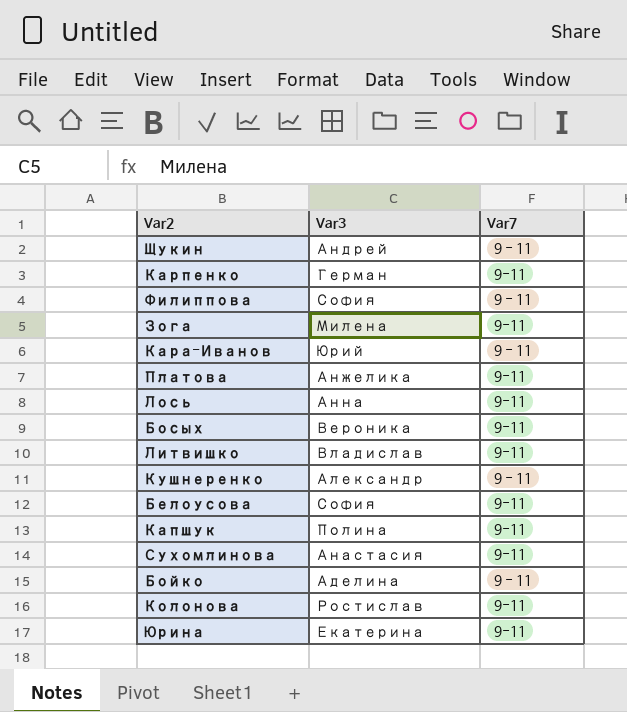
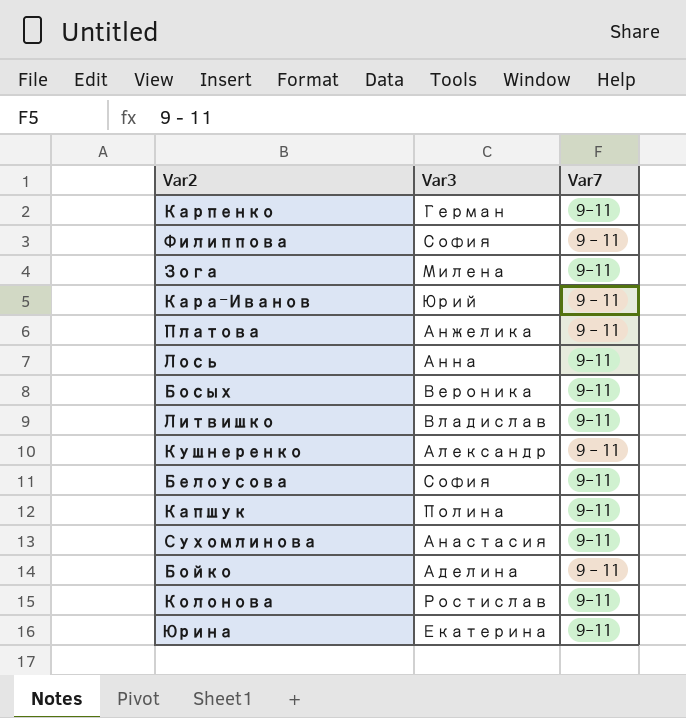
row Щукин: Андрей | 9 - 11 -> none
Платова | Var7: 9-11 -> 9 - 11

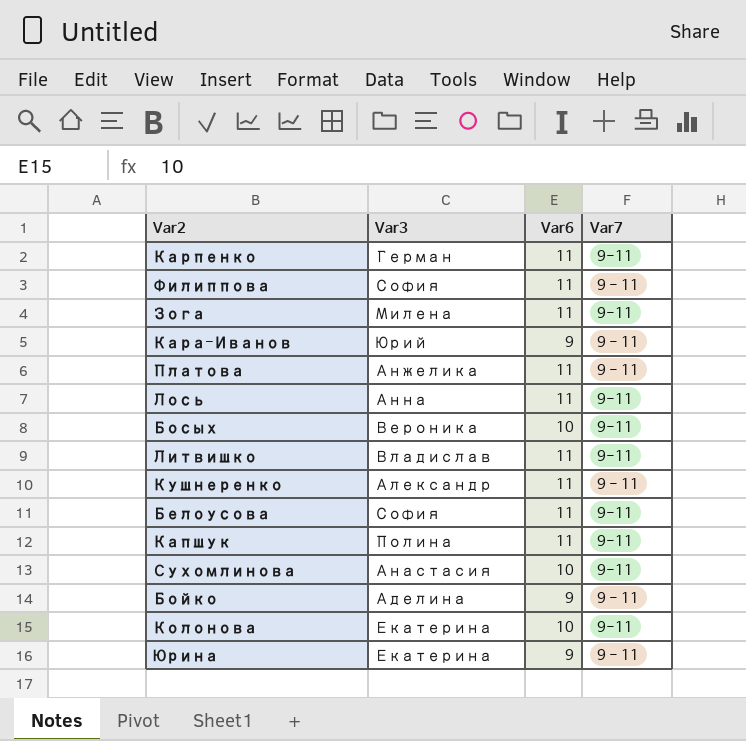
column Var6 | position: none -> 3
Колонова | Var3: Ростислав -> Екатерина
Юрина | Var7: 9-11 -> 9 - 11

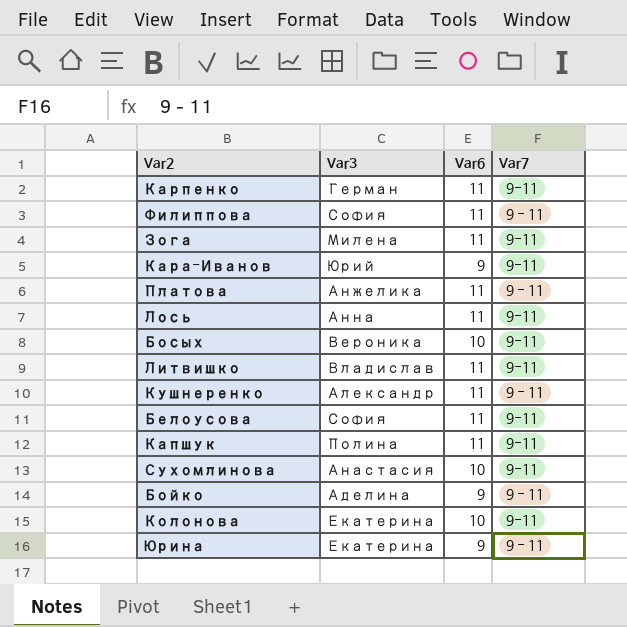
Кара-Иванов | Var7: 9 - 11 -> 9-11

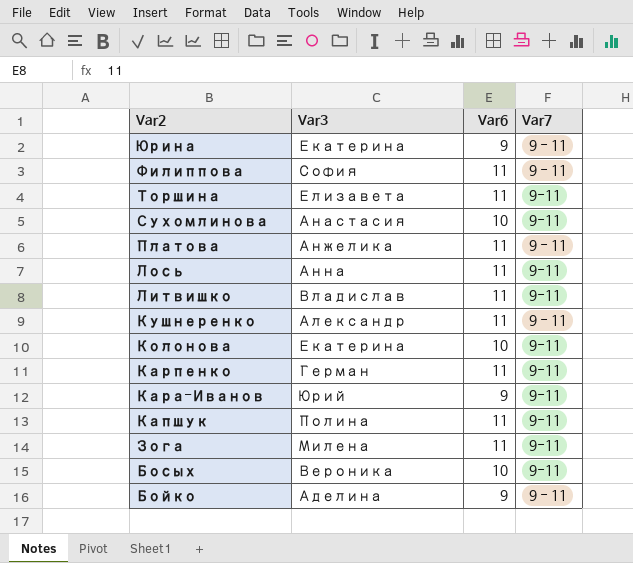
row order: none -> Var2 descending
row Белоусова: София | 11 | 9-11 -> none
row Торшина: none -> Елизавета | 11 | 9-11

